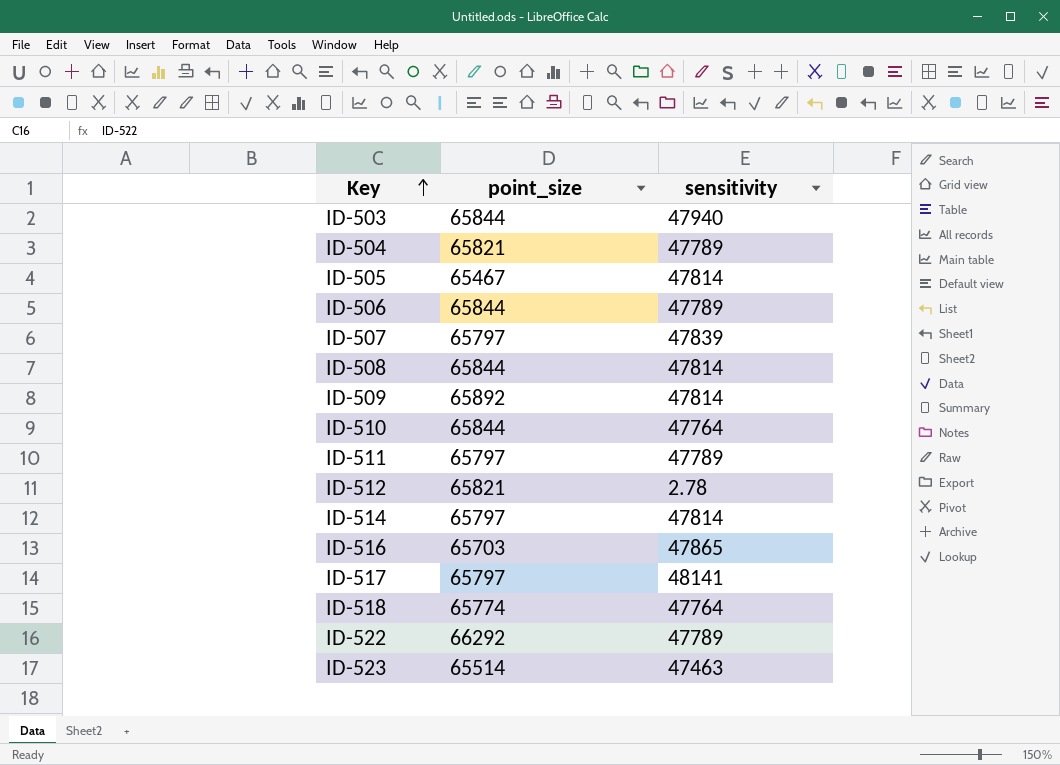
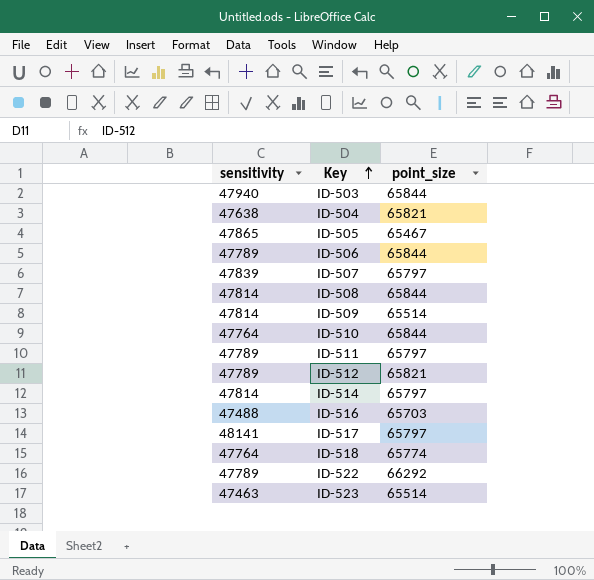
column sensitivity | position: 3 -> 1
ID-504 | sensitivity: 47789 -> 47638
ID-505 | sensitivity: 47814 -> 47865
ID-509 | point_size: 65892 -> 65514
ID-512 | sensitivity: 2.78 -> 47789
ID-516 | sensitivity: 47865 -> 47488

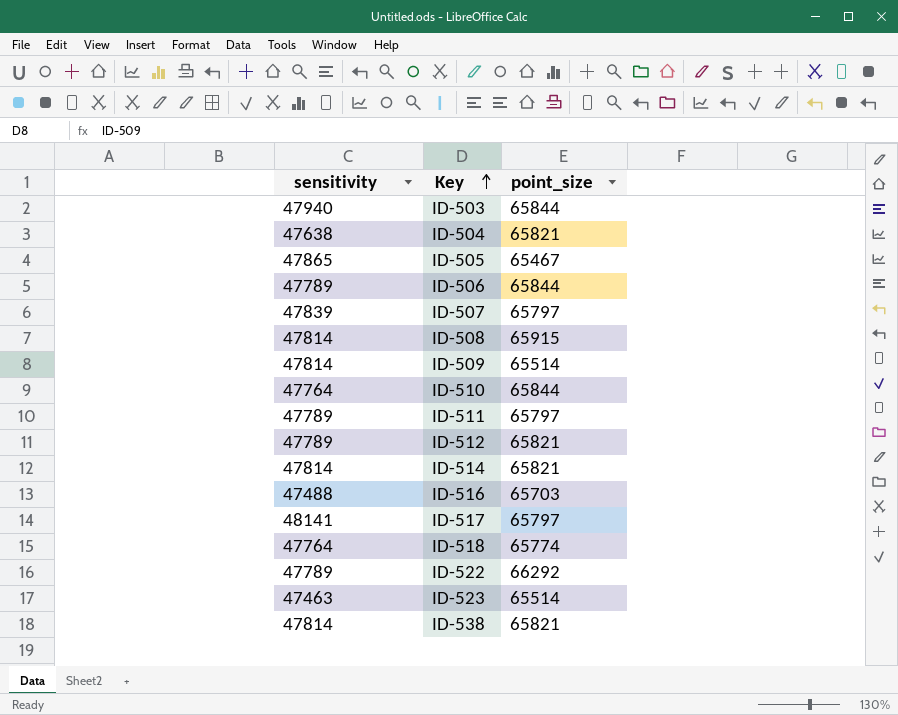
ID-508 | point_size: 65844 -> 65915
ID-514 | point_size: 65797 -> 65821
row ID-538: none -> 47814 | 65821

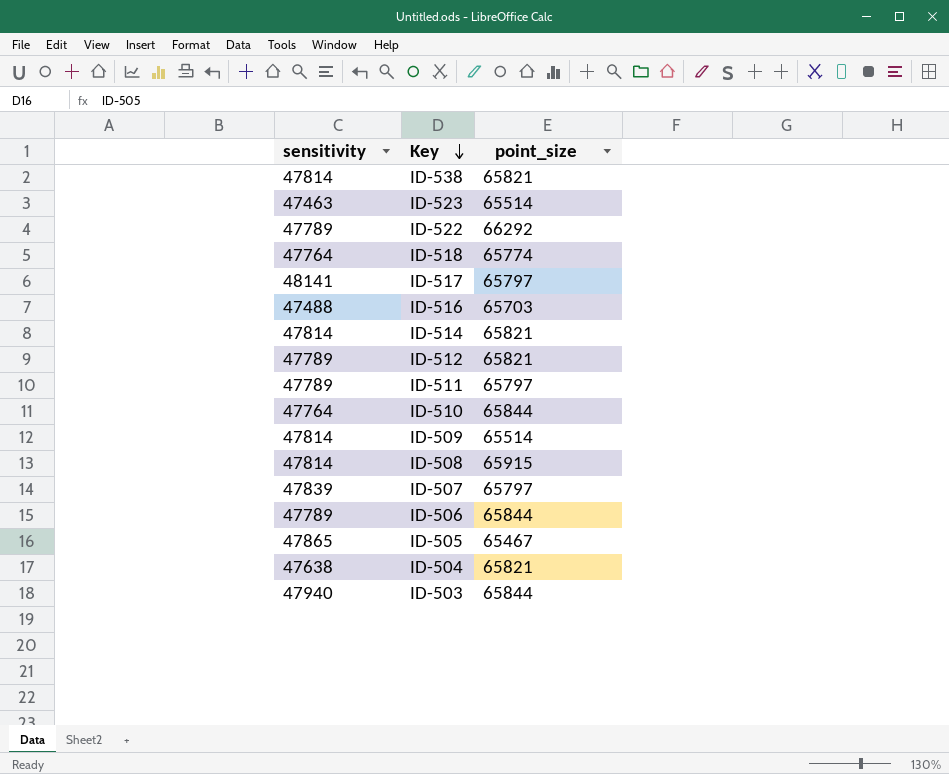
row order: Key ascending -> Key descending

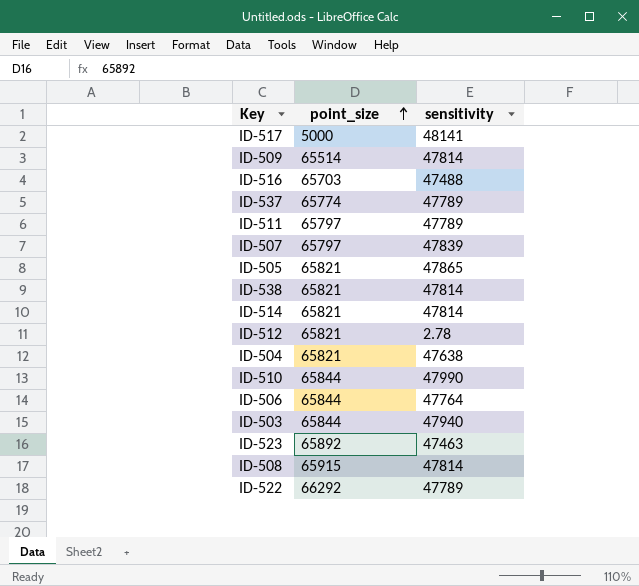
row order: Key descending -> point_size ascending
column sensitivity | position: 1 -> 3
row ID-518: 47764 | 65774 -> none
ID-517 | point_size: 65797 -> 5000
row ID-537: none -> 65774 | 47789
ID-505 | point_size: 65467 -> 65821
ID-512 | sensitivity: 47789 -> 2.78
ID-510 | sensitivity: 47764 -> 47990
ID-506 | sensitivity: 47789 -> 47764
ID-523 | point_size: 65514 -> 65892

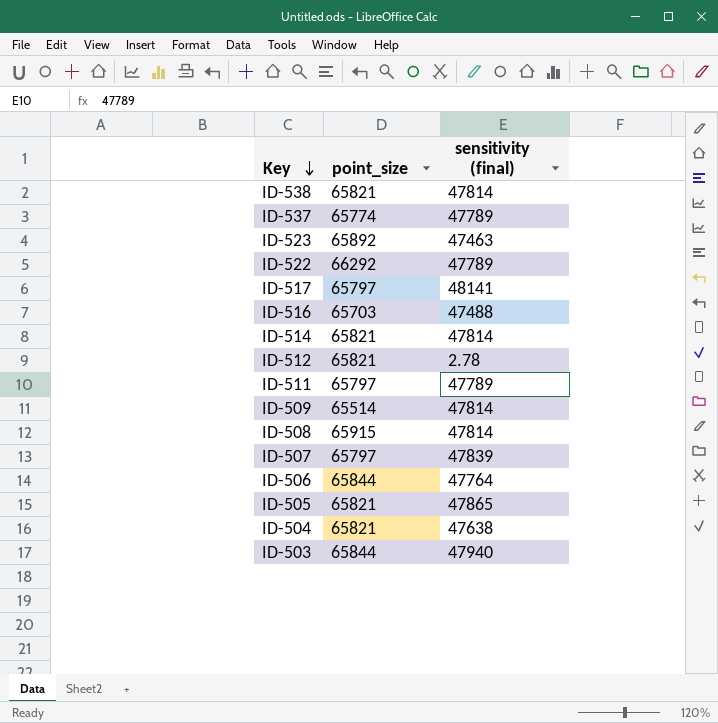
row order: point_size ascending -> Key descending
column name: sensitivity -> sensitivity (final)
row ID-510: 65844 | 47990 -> none
ID-517 | point_size: 5000 -> 65797

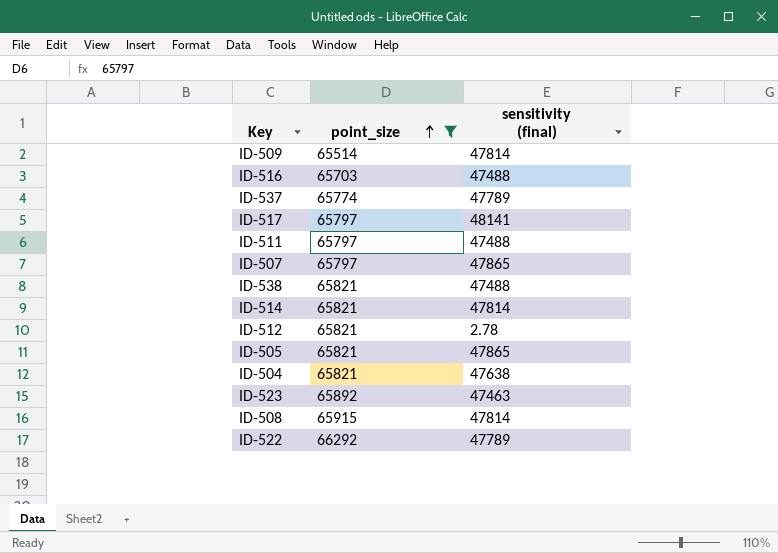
filter: none -> point_size != 65844
row order: Key descending -> point_size ascending
ID-511 | sensitivity (final): 47789 -> 47488
ID-507 | sensitivity (final): 47839 -> 47865
ID-538 | sensitivity (final): 47814 -> 47488

